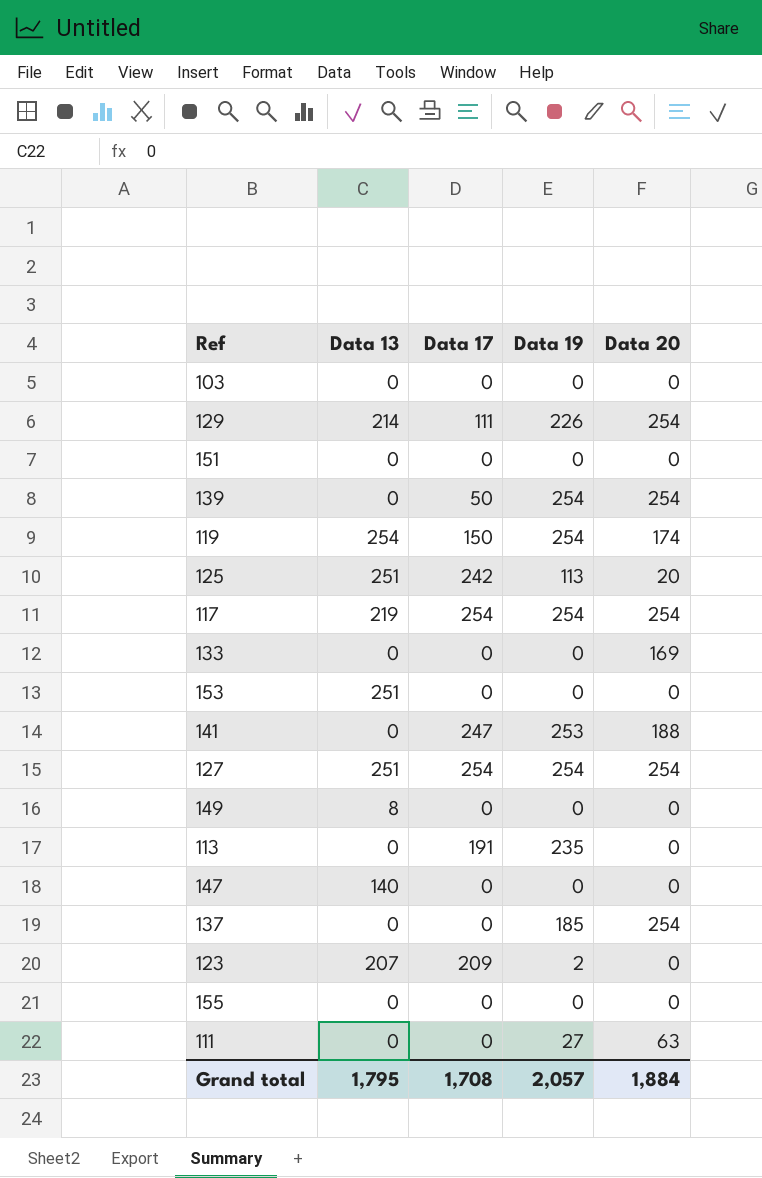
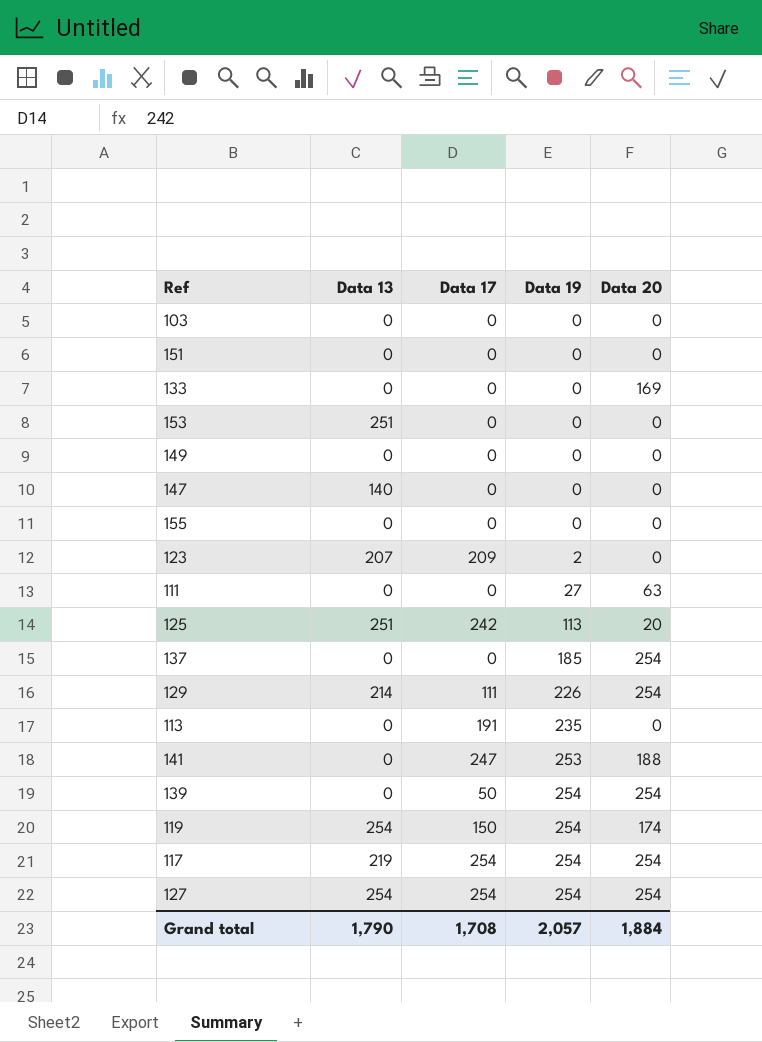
row order: none -> Data 19 ascending
149 | Data 13: 8 -> 0
127 | Data 13: 251 -> 254
Grand total | Data 13: 1,795 -> 1,790

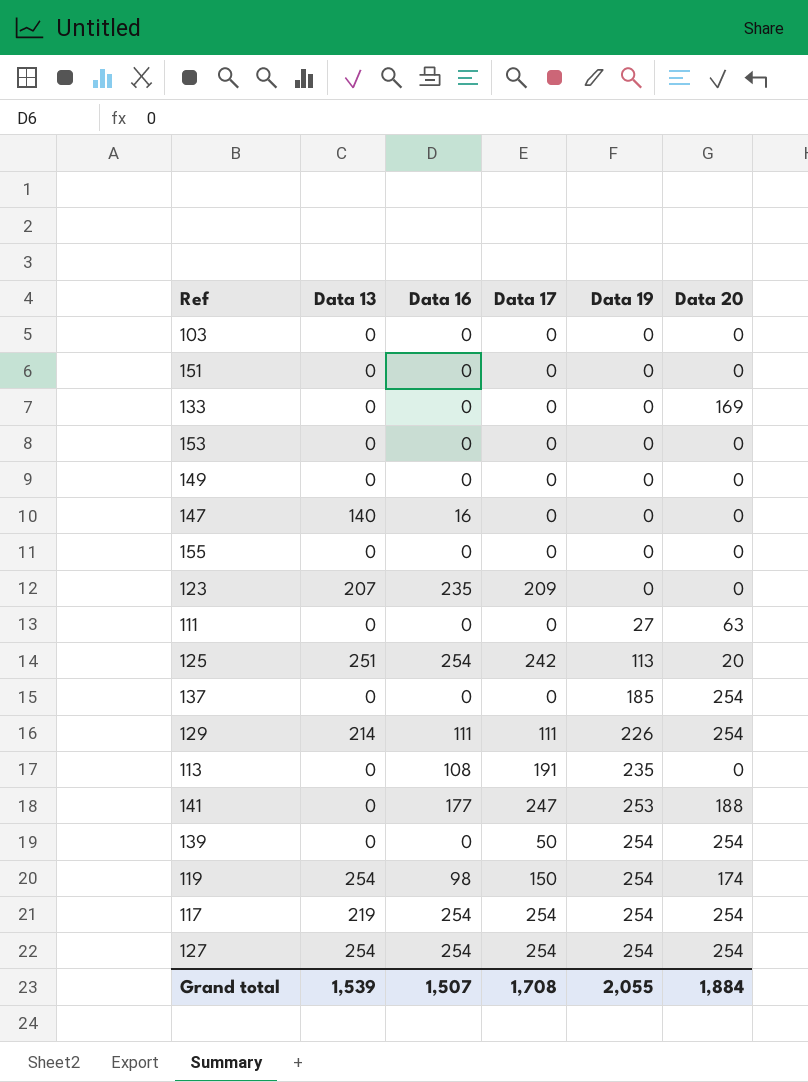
column Data 16 | position: none -> 3
153 | Data 13: 251 -> 0
123 | Data 19: 2 -> 0
Grand total | Data 13: 1,790 -> 1,539
Grand total | Data 19: 2,057 -> 2,055

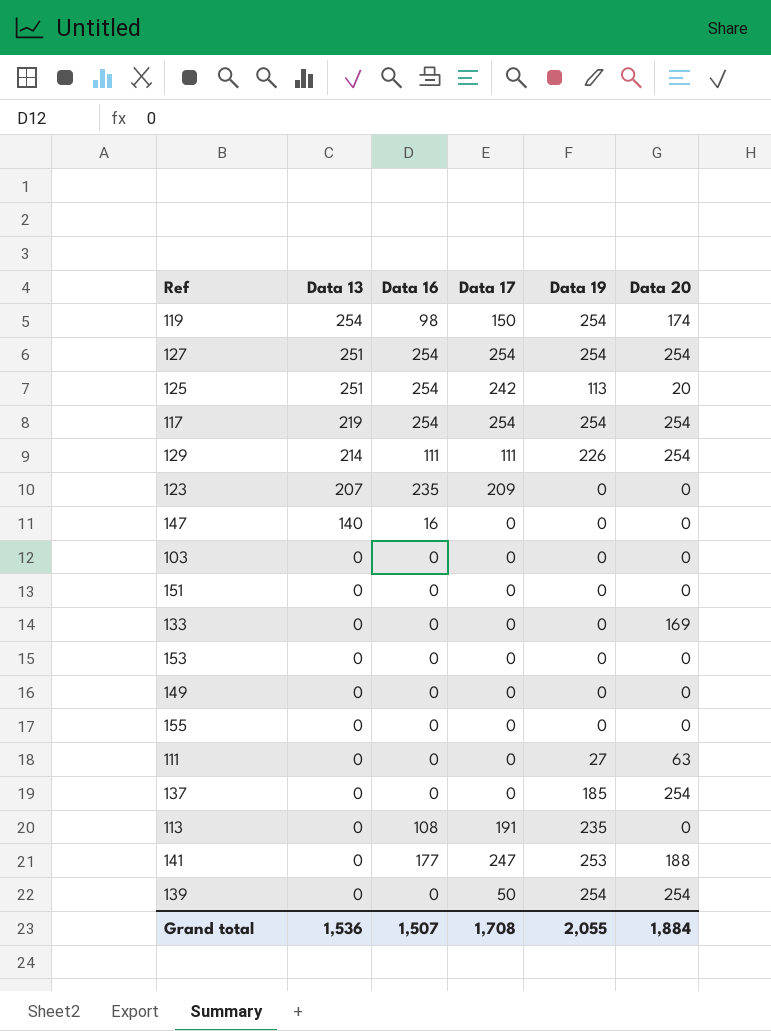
row order: Data 19 ascending -> Data 13 descending
127 | Data 13: 254 -> 251
Grand total | Data 13: 1,539 -> 1,536

